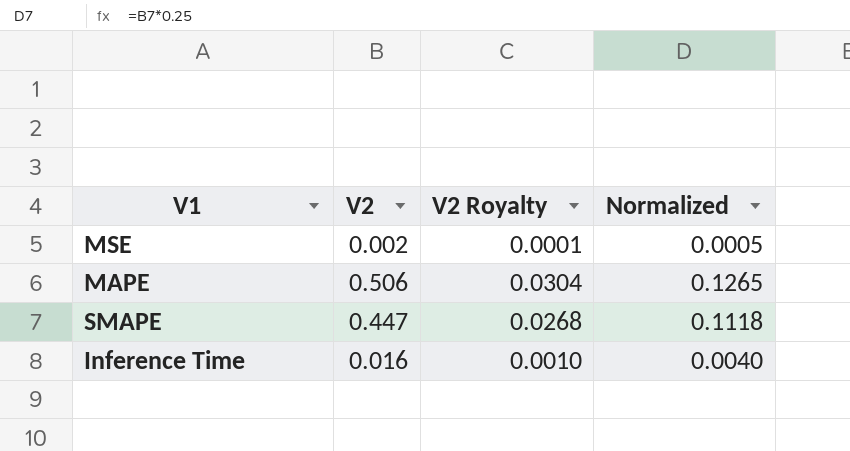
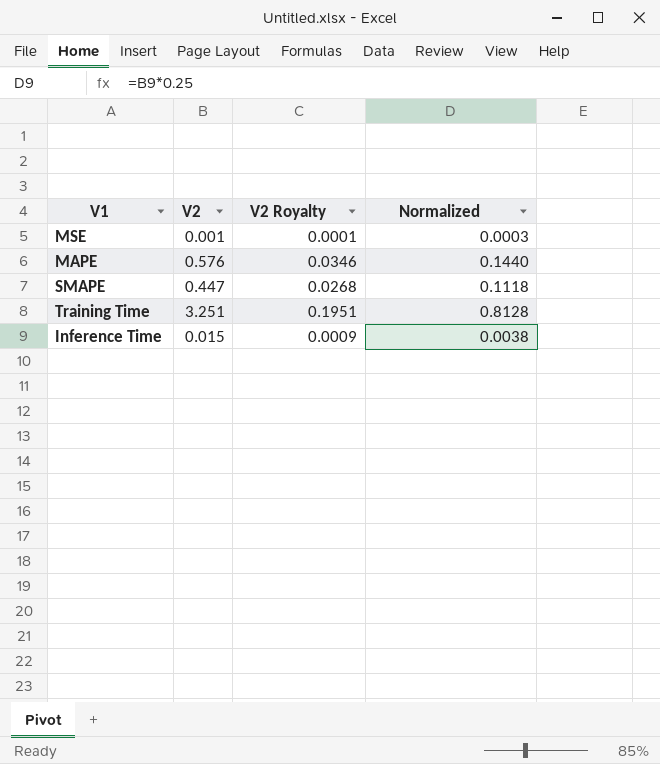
MSE | V2: 0.002 -> 0.001
MSE | Normalized: 0.0005 -> 0.0003
MAPE | V2: 0.506 -> 0.576
MAPE | V2 Royalty: 0.0304 -> 0.0346
MAPE | Normalized: 0.1265 -> 0.1440
row Training Time: none -> 3.251 | 0.1951 | 0.8128
Inference Time | V2: 0.016 -> 0.015
Inference Time | V2 Royalty: 0.0010 -> 0.0009
Inference Time | Normalized: 0.0040 -> 0.0038

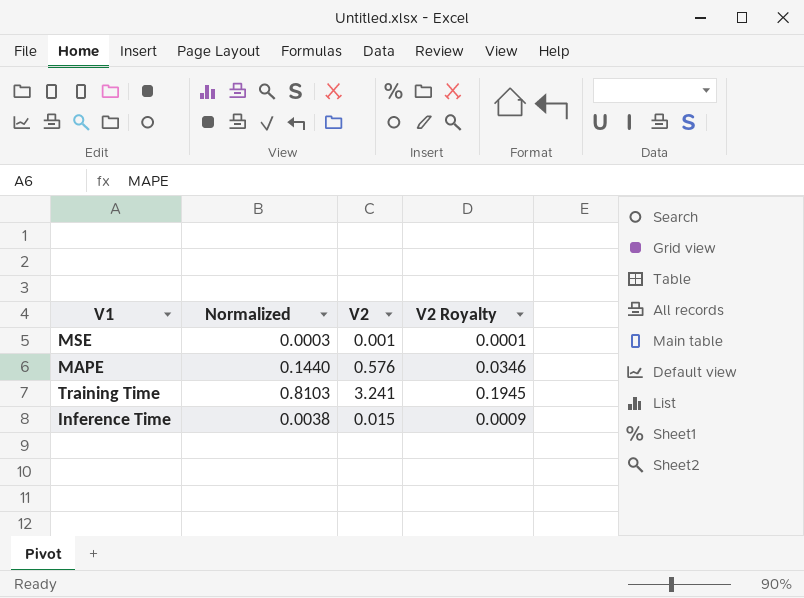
column Normalized | position: 4 -> 2
row SMAPE: 0.447 | 0.0268 | 0.1118 -> none
Training Time | Normalized: 0.8128 -> 0.8103
Training Time | V2: 3.251 -> 3.241
Training Time | V2 Royalty: 0.1951 -> 0.1945

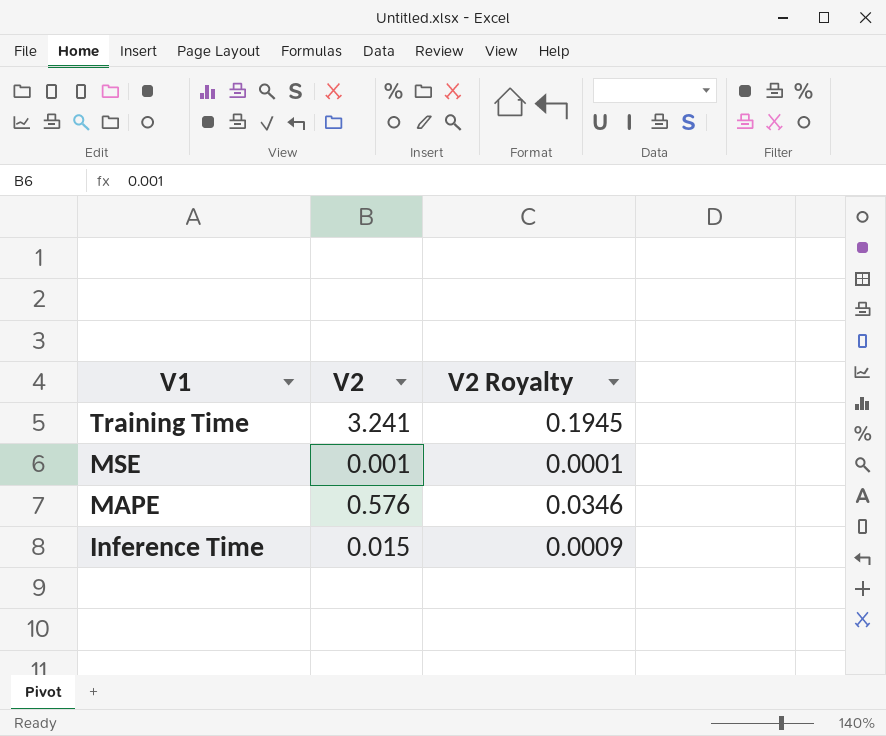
row order: none -> V1 descending
column Normalized | formula: [V2] * 0.25 -> none

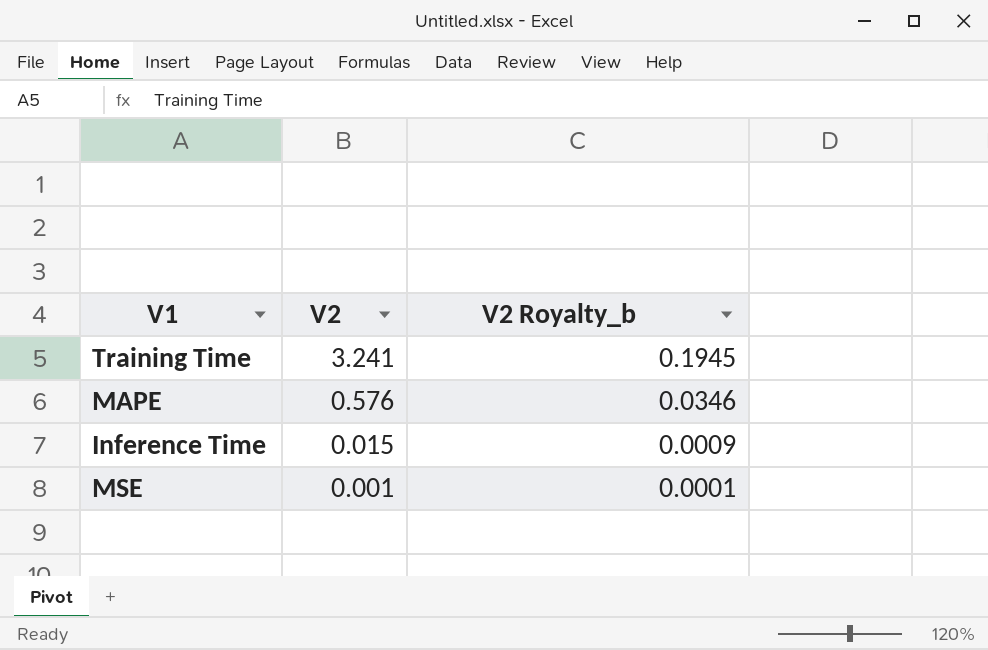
row order: V1 descending -> V2 descending
column name: V2 Royalty -> V2 Royalty_b

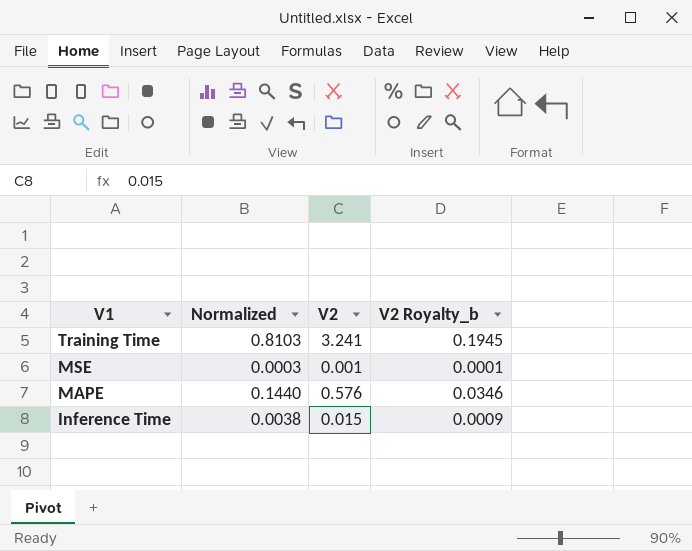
row order: V2 descending -> V1 descending
column Normalized | formula: none -> [V2] * 0.25

